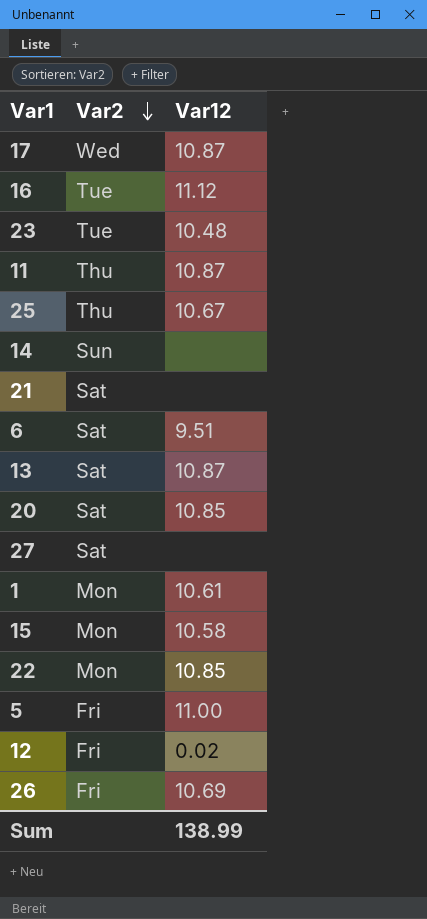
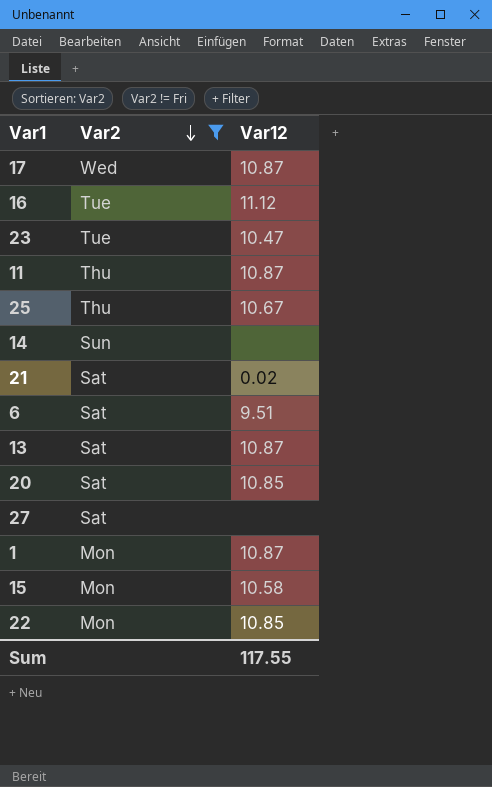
filter: none -> Var2 != Fri
23 | Var12: 10.48 -> 10.47
21 | Var12: none -> 0.02
1 | Var12: 10.61 -> 10.87
Sum | Var12: 138.99 -> 117.55

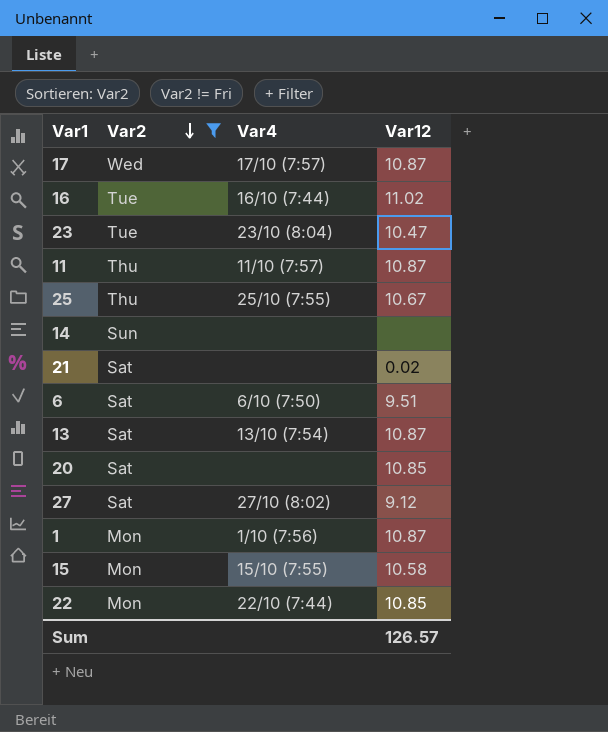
column Var4 | position: none -> 3
16 | Var12: 11.12 -> 11.02
27 | Var12: none -> 9.12
Sum | Var12: 117.55 -> 126.57

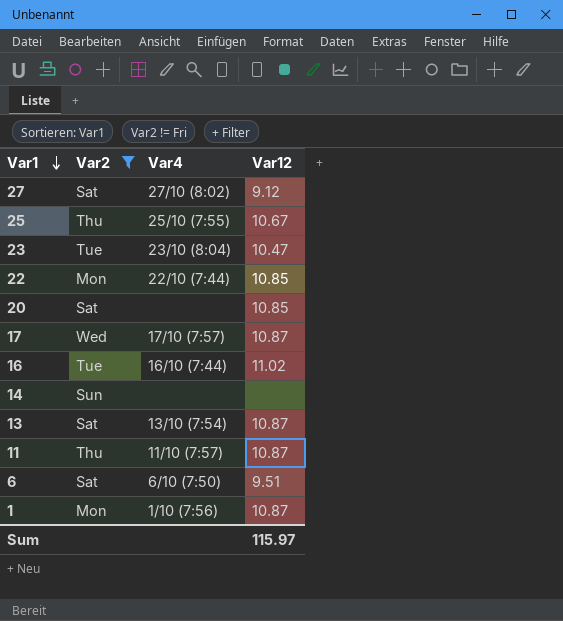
row order: Var2 descending -> Var1 descending
row 21: Sat | none | 0.02 -> none
row 15: Mon | 15/10 (7:55) | 10.58 -> none
Sum | Var12: 126.57 -> 115.97

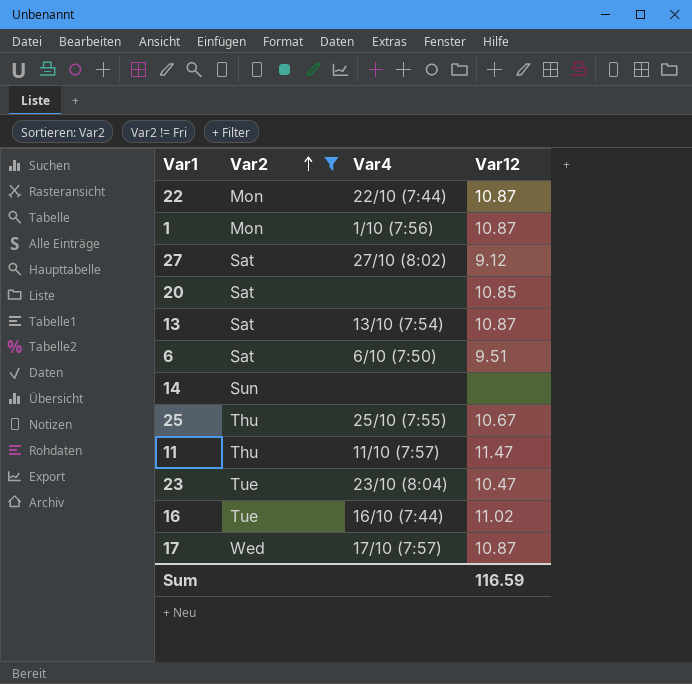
row order: Var1 descending -> Var2 ascending
22 | Var12: 10.85 -> 10.87
11 | Var12: 10.87 -> 11.47
Sum | Var12: 115.97 -> 116.59

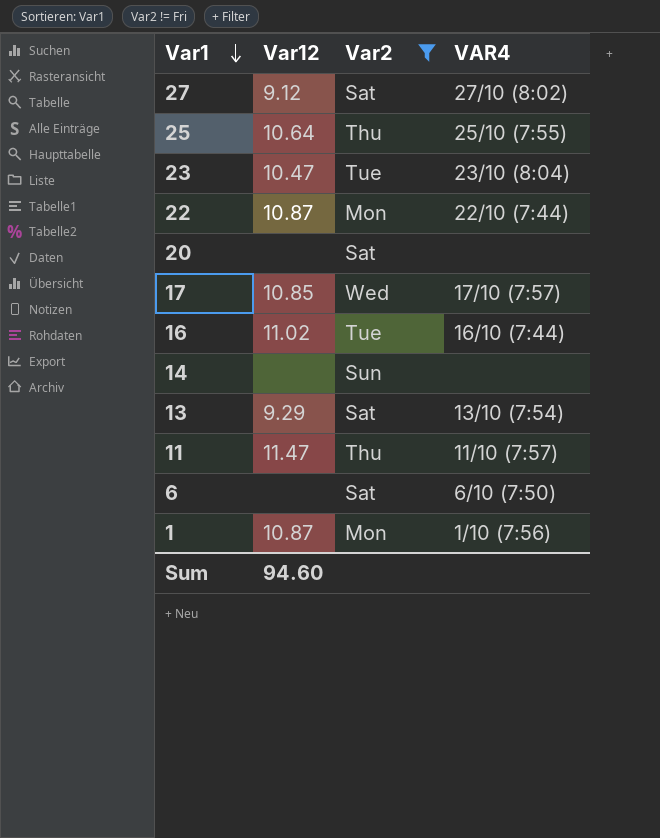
row order: Var2 ascending -> Var1 descending
column Var12 | position: 4 -> 2
column name: Var4 -> VAR4
25 | Var12: 10.67 -> 10.64
20 | Var12: 10.85 -> none
17 | Var12: 10.87 -> 10.85
13 | Var12: 10.87 -> 9.29
6 | Var12: 9.51 -> none
Sum | Var12: 116.59 -> 94.60

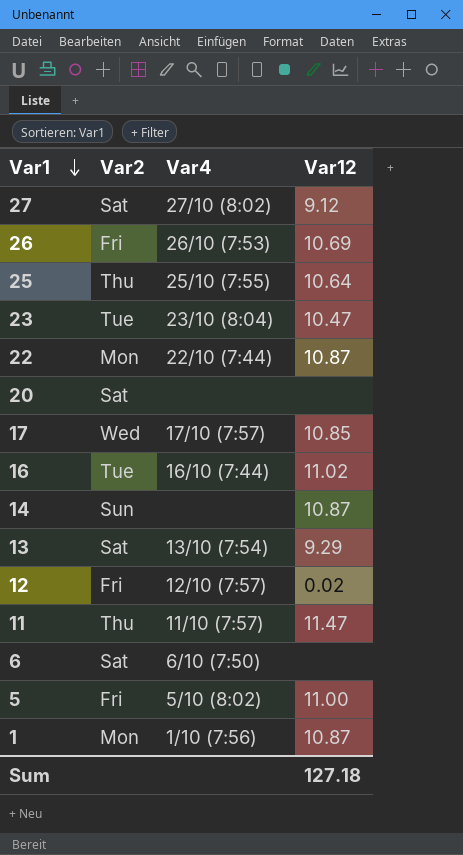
filter: Var2 != Fri -> none
column name: VAR4 -> Var4
column Var12 | position: 2 -> 4
14 | Var12: none -> 10.87
Sum | Var12: 94.60 -> 127.18

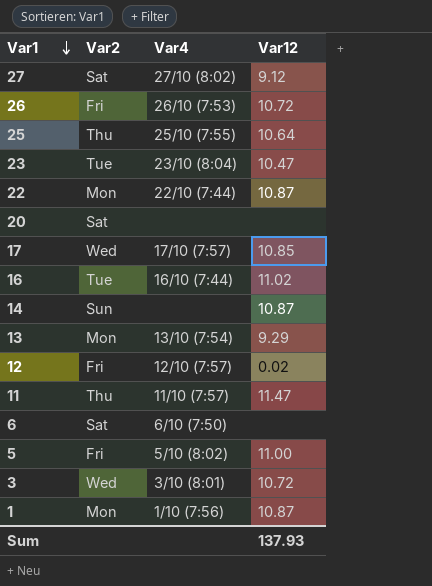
26 | Var12: 10.69 -> 10.72
13 | Var2: Sat -> Mon
row 3: none -> Wed | 3/10 (8:01) | 10.72
Sum | Var12: 127.18 -> 137.93

